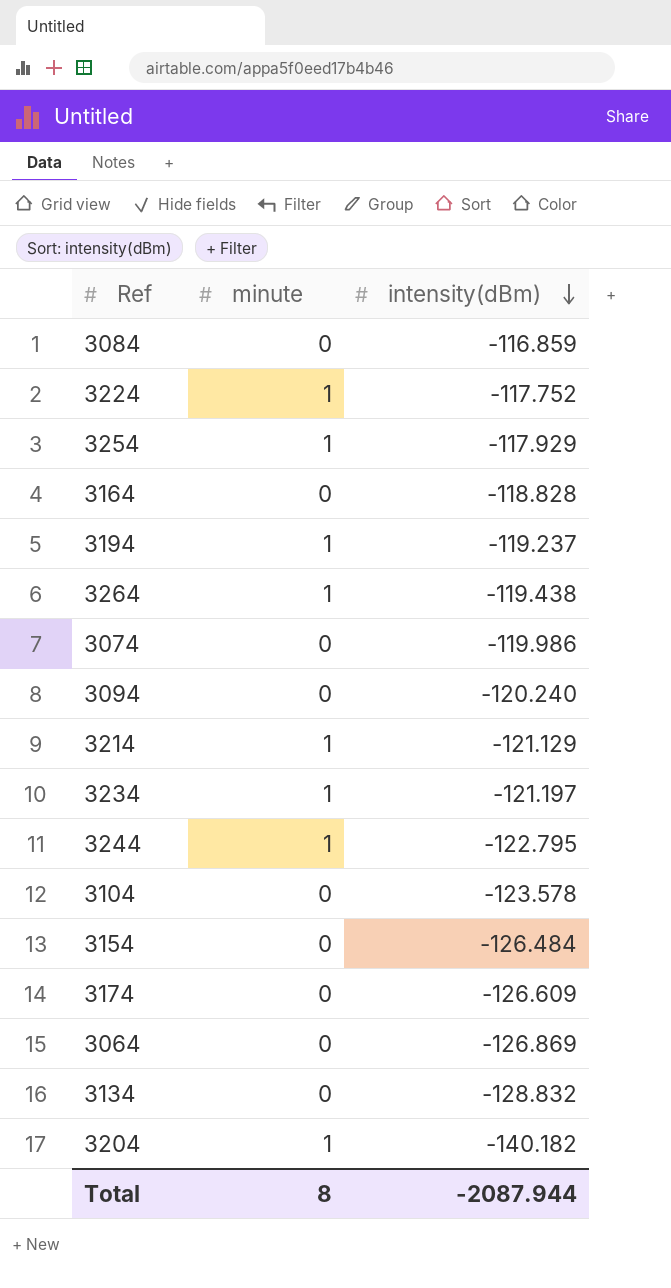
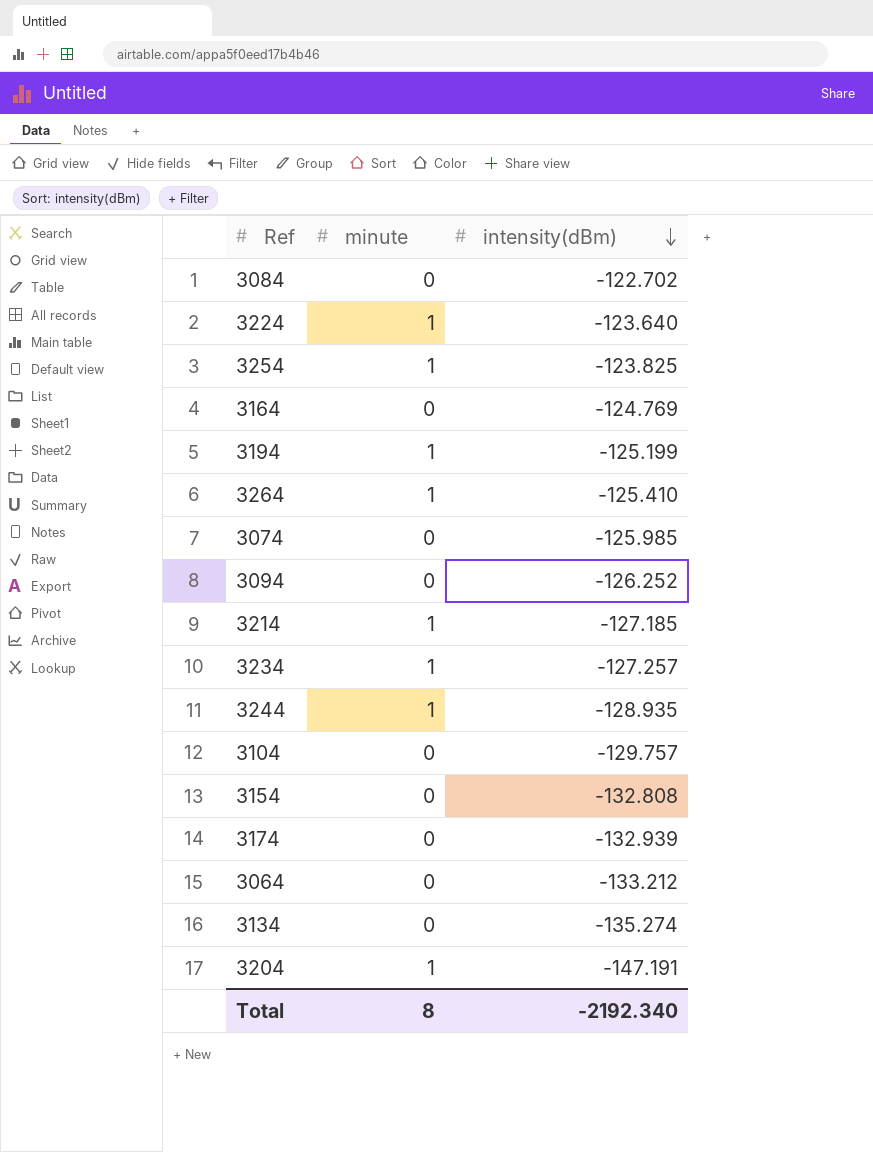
3084 | intensity(dBm): -116.859 -> -122.702
3224 | intensity(dBm): -117.752 -> -123.640
3254 | intensity(dBm): -117.929 -> -123.825
3164 | intensity(dBm): -118.828 -> -124.769
3194 | intensity(dBm): -119.237 -> -125.199
3264 | intensity(dBm): -119.438 -> -125.410
3074 | intensity(dBm): -119.986 -> -125.985
3094 | intensity(dBm): -120.240 -> -126.252
3214 | intensity(dBm): -121.129 -> -127.185
3234 | intensity(dBm): -121.197 -> -127.257
3244 | intensity(dBm): -122.795 -> -128.935
3104 | intensity(dBm): -123.578 -> -129.757
3154 | intensity(dBm): -126.484 -> -132.808
3174 | intensity(dBm): -126.609 -> -132.939
3064 | intensity(dBm): -126.869 -> -133.212
3134 | intensity(dBm): -128.832 -> -135.274
3204 | intensity(dBm): -140.182 -> -147.191
Total | intensity(dBm): -2087.944 -> -2192.340

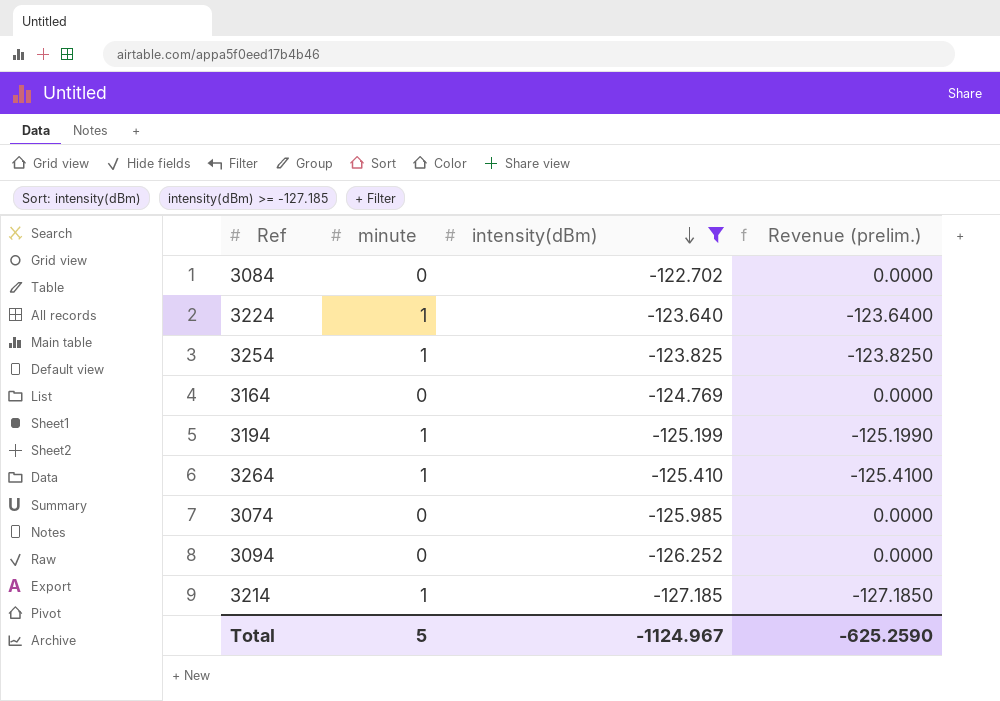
filter: none -> intensity(dBm) >= -127.185
column Revenue (prelim.) | formula: none -> [minute] * [intensity(dBm)]
Total | minute: 8 -> 5
Total | intensity(dBm): -2192.340 -> -1124.967

